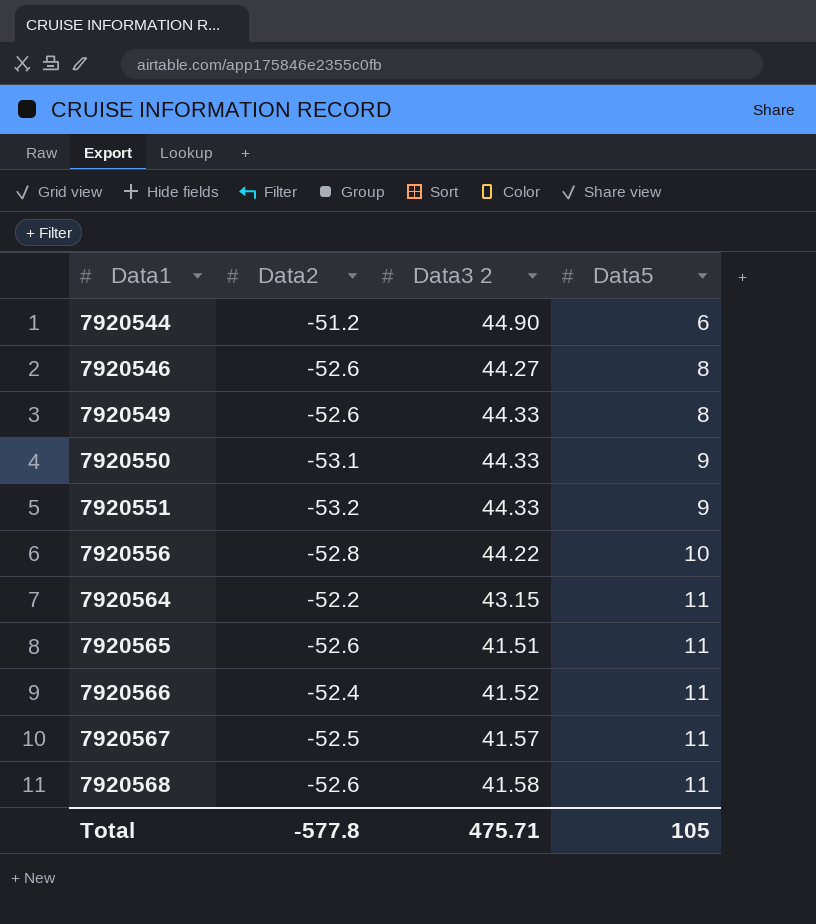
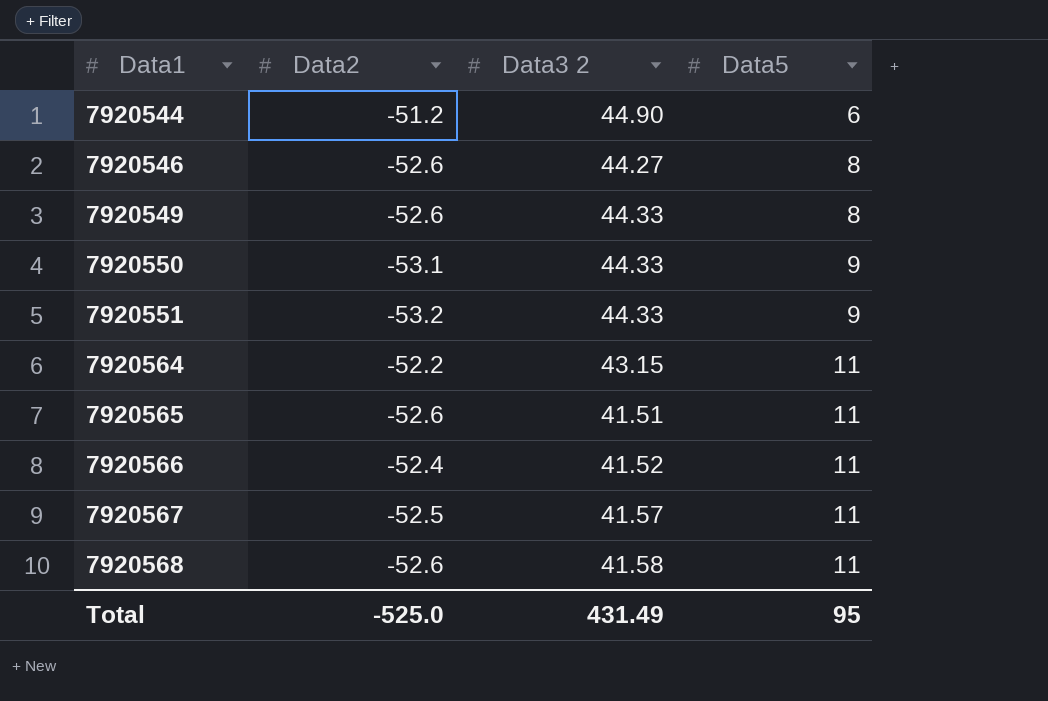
row 7920556: -52.8 | 44.22 | 10 -> none
Total | Data2: -577.8 -> -525.0
Total | Data3 2: 475.71 -> 431.49
Total | Data5: 105 -> 95

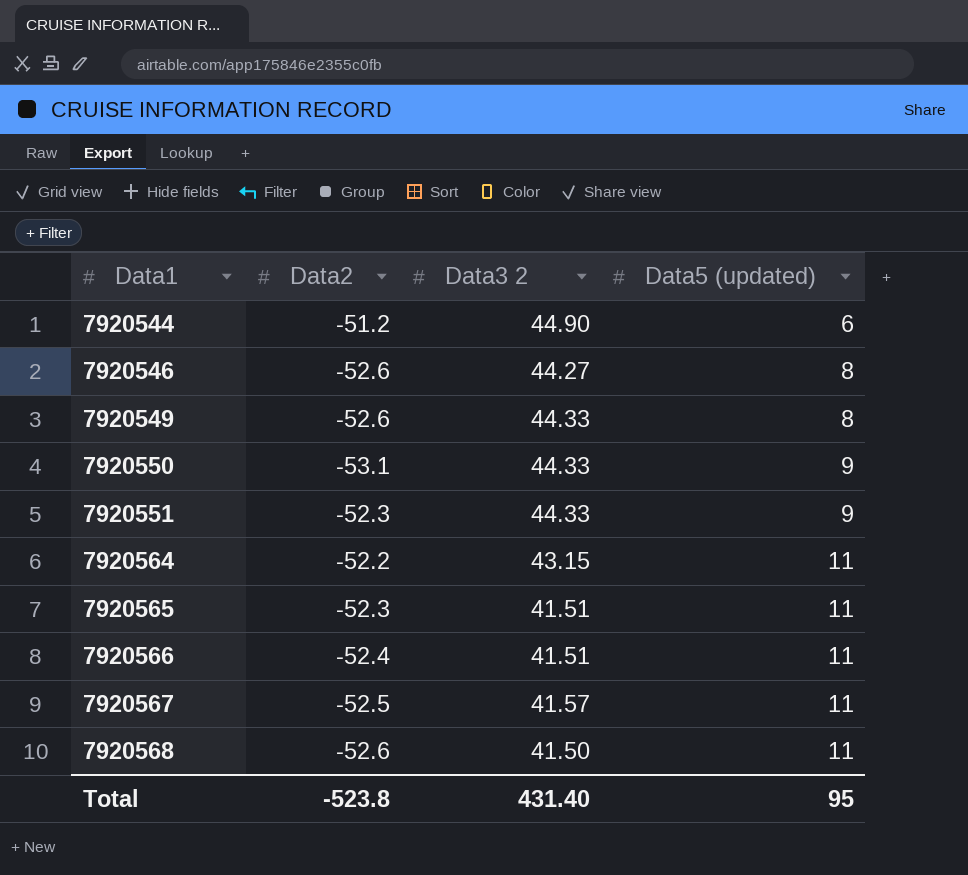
column name: Data5 -> Data5 (updated)
7920551 | Data2: -53.2 -> -52.3
7920565 | Data2: -52.6 -> -52.3
7920566 | Data3 2: 41.52 -> 41.51
7920568 | Data3 2: 41.58 -> 41.50
Total | Data2: -525.0 -> -523.8
Total | Data3 2: 431.49 -> 431.40

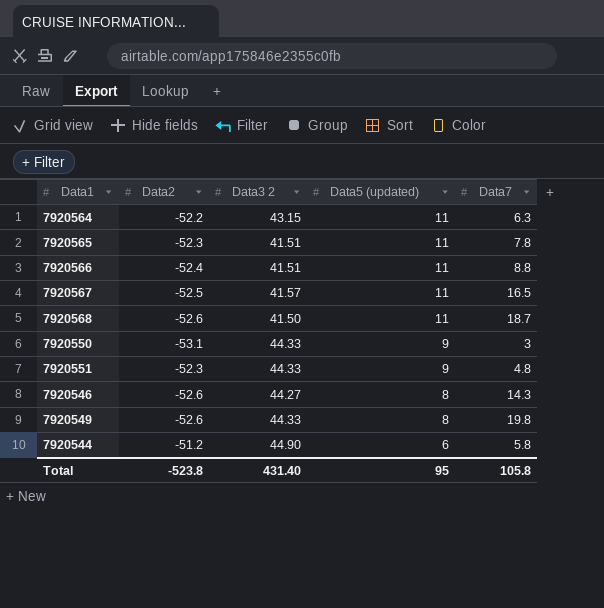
row order: Data1 ascending -> Data5 (updated) descending
column Data7 | position: none -> 5

